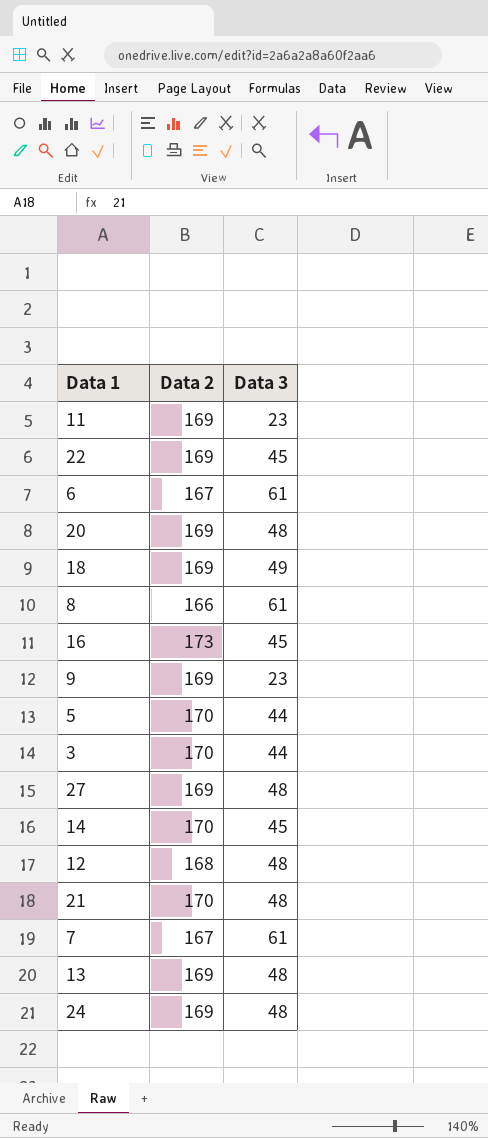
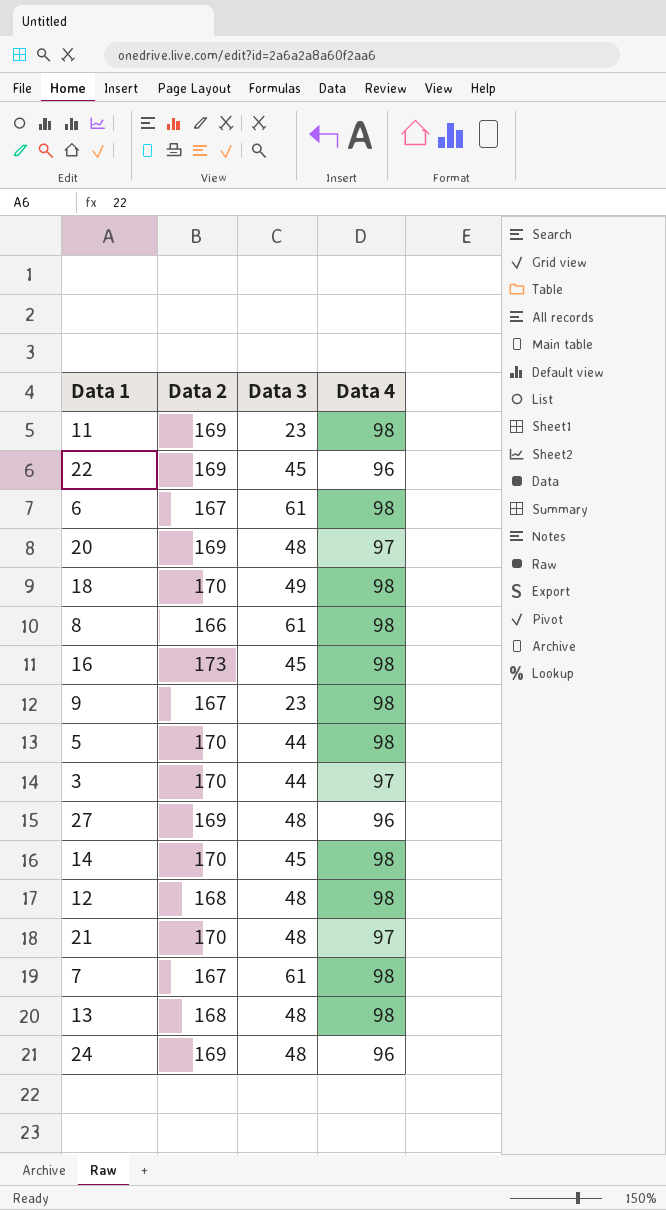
column Data 4 | position: none -> 4
18 | Data 2: 169 -> 170
9 | Data 2: 169 -> 167
13 | Data 2: 169 -> 168

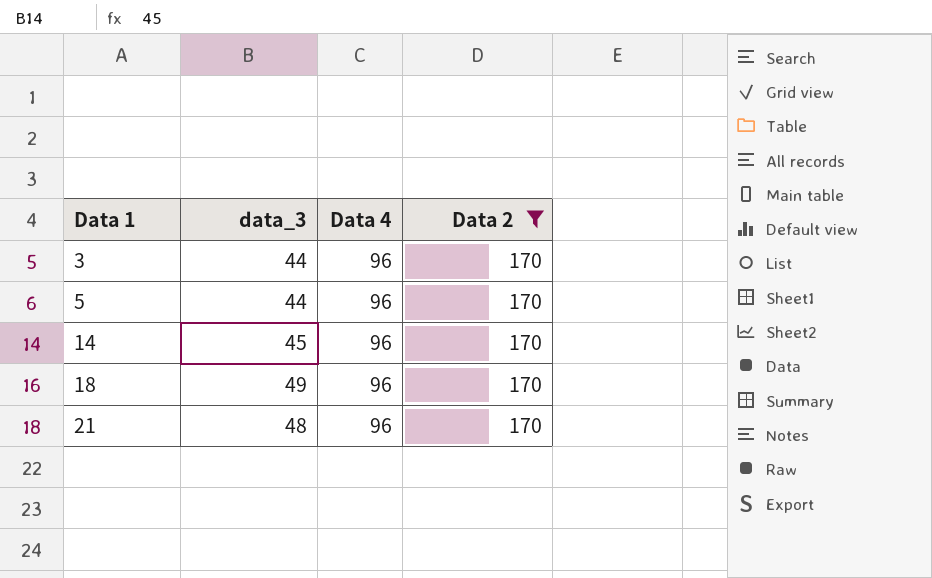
filter: none -> Data 2 = 170
row order: none -> Data 1 ascending
column name: Data 3 -> data_3
column Data 2 | position: 2 -> 4
3 | Data 4: 97 -> 96
5 | Data 4: 98 -> 96
14 | Data 4: 98 -> 96
18 | Data 4: 98 -> 96
21 | Data 4: 97 -> 96

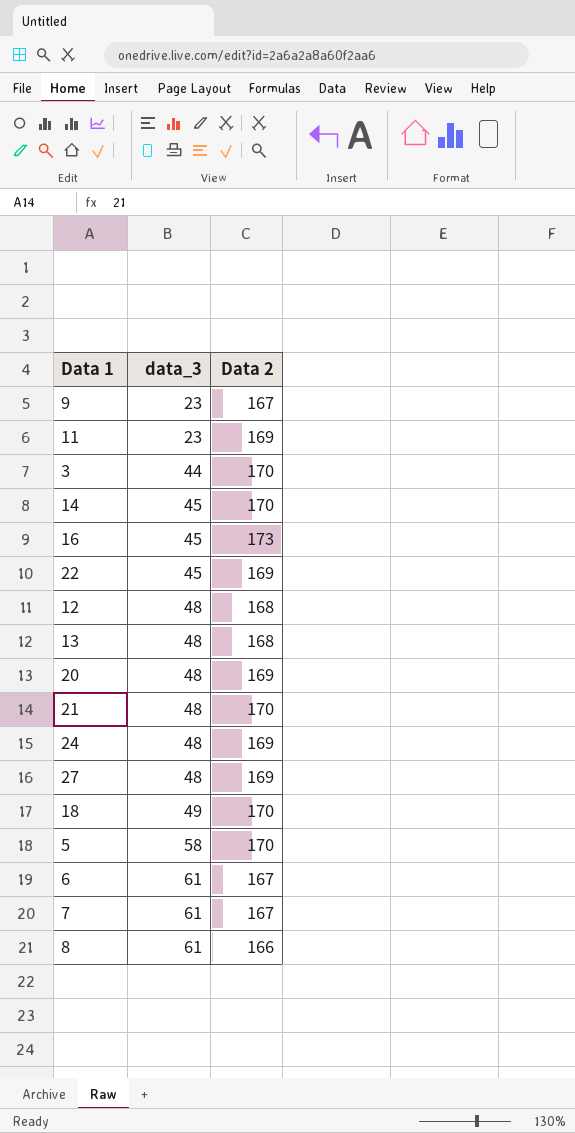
filter: Data 2 = 170 -> none
row order: Data 1 ascending -> data_3 ascending
column Data 4 | position: 3 -> none
5 | data_3: 44 -> 58

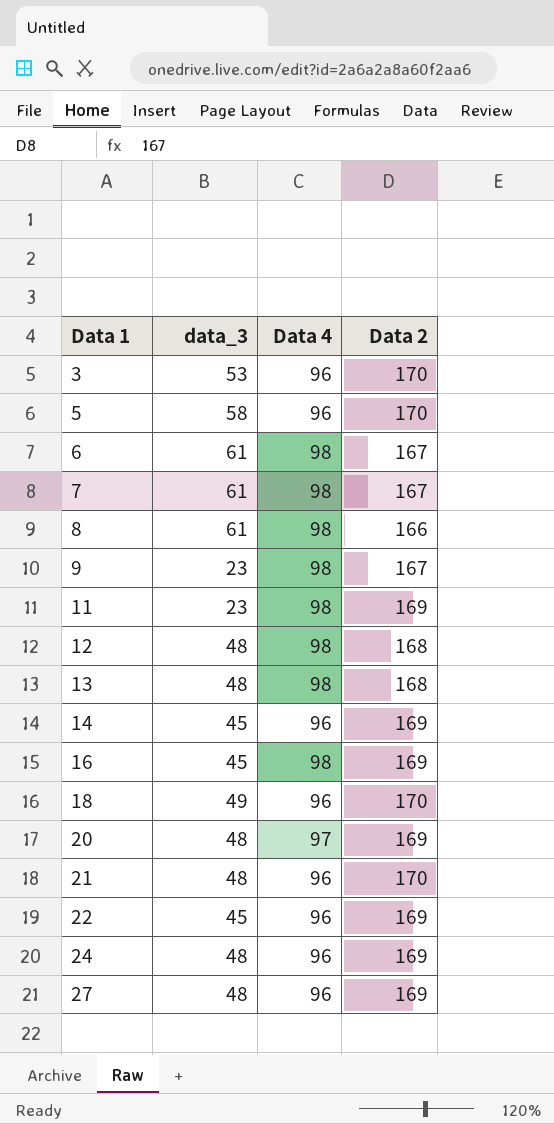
row order: data_3 ascending -> Data 1 ascending
column Data 4 | position: none -> 3
3 | data_3: 44 -> 53
14 | Data 2: 170 -> 169
16 | Data 2: 173 -> 169

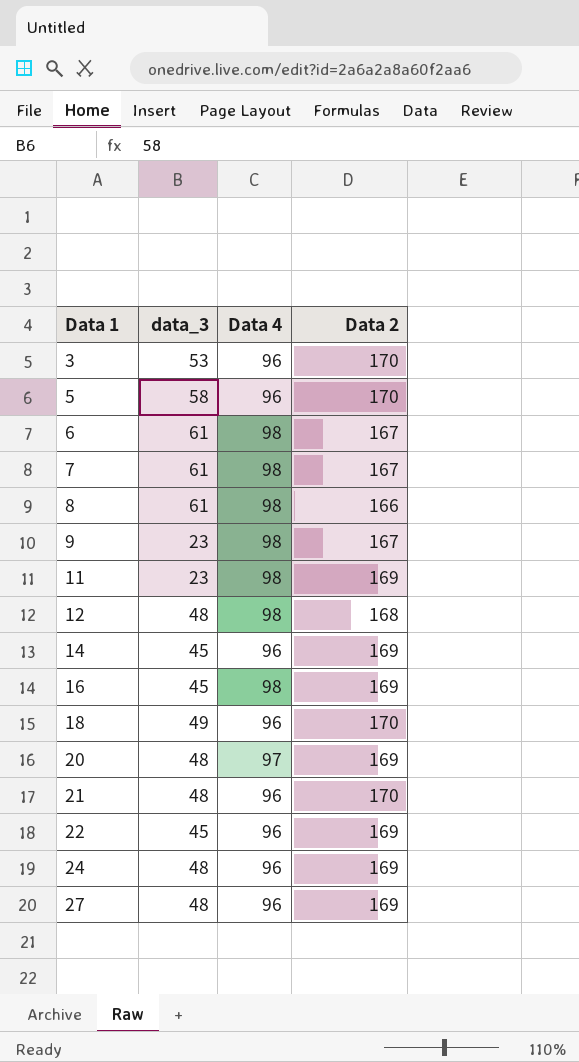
row 13: 48 | 98 | 168 -> none

